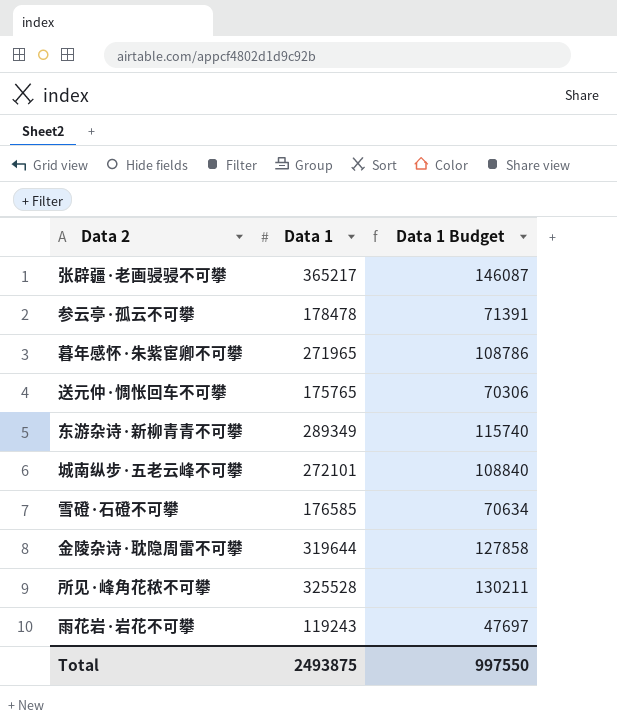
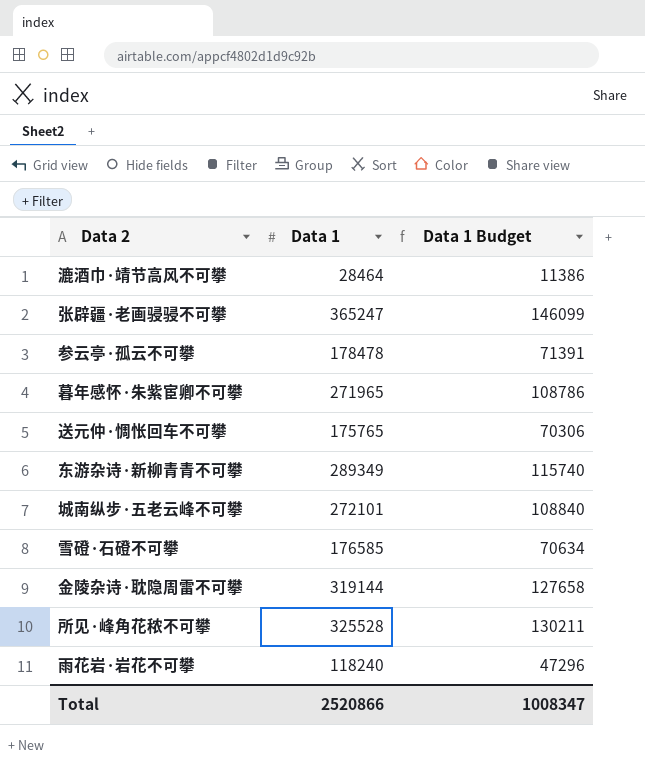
row 漉酒巾·靖节高风不可攀: none -> 28464 | 11386
张辟疆·老画骎骎不可攀 | Data 1: 365217 -> 365247
张辟疆·老画骎骎不可攀 | Data 1 Budget: 146087 -> 146099
金陵杂诗·耽隐周雷不可攀 | Data 1: 319644 -> 319144
金陵杂诗·耽隐周雷不可攀 | Data 1 Budget: 127858 -> 127658
雨花岩·岩花不可攀 | Data 1: 119243 -> 118240
雨花岩·岩花不可攀 | Data 1 Budget: 47697 -> 47296
Total | Data 1: 2493875 -> 2520866
Total | Data 1 Budget: 997550 -> 1008347

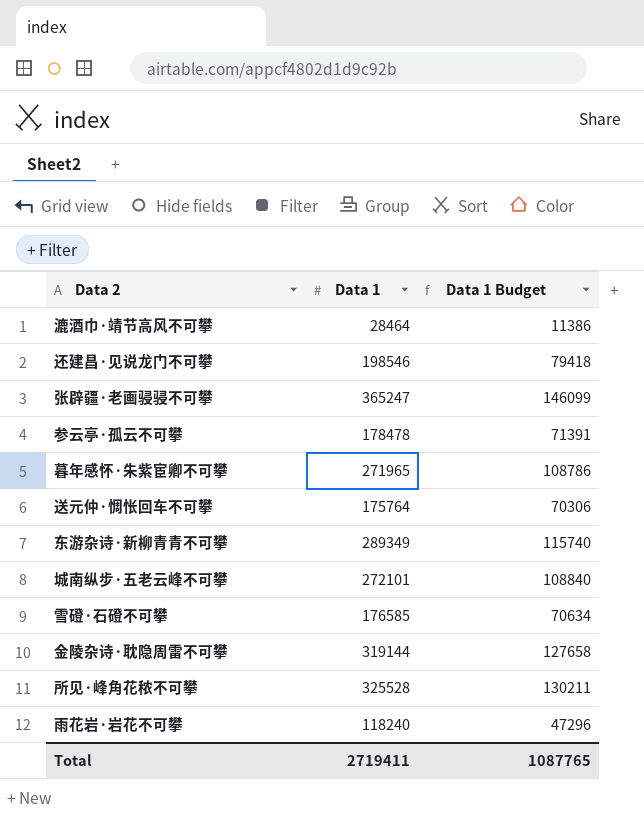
row 还建昌·见说龙门不可攀: none -> 198546 | 79418
送元仲·惆怅回车不可攀 | Data 1: 175765 -> 175764
Total | Data 1: 2520866 -> 2719411
Total | Data 1 Budget: 1008347 -> 1087765

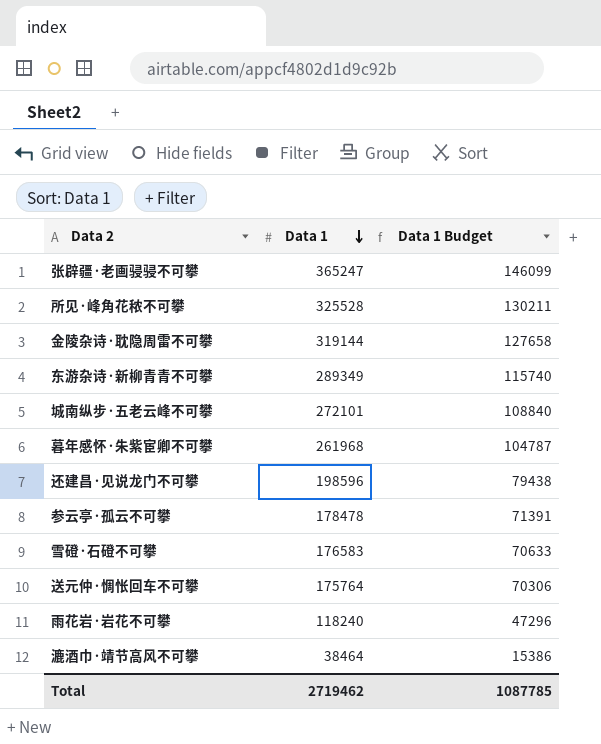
row order: none -> Data 1 descending
暮年感怀·朱紫宦卿不可攀 | Data 1: 271965 -> 261968
暮年感怀·朱紫宦卿不可攀 | Data 1 Budget: 108786 -> 104787
还建昌·见说龙门不可攀 | Data 1: 198546 -> 198596
还建昌·见说龙门不可攀 | Data 1 Budget: 79418 -> 79438
雪磴·石磴不可攀 | Data 1: 176585 -> 176583
雪磴·石磴不可攀 | Data 1 Budget: 70634 -> 70633
漉酒巾·靖节高风不可攀 | Data 1: 28464 -> 38464
漉酒巾·靖节高风不可攀 | Data 1 Budget: 11386 -> 15386
Total | Data 1: 2719411 -> 2719462
Total | Data 1 Budget: 1087765 -> 1087785

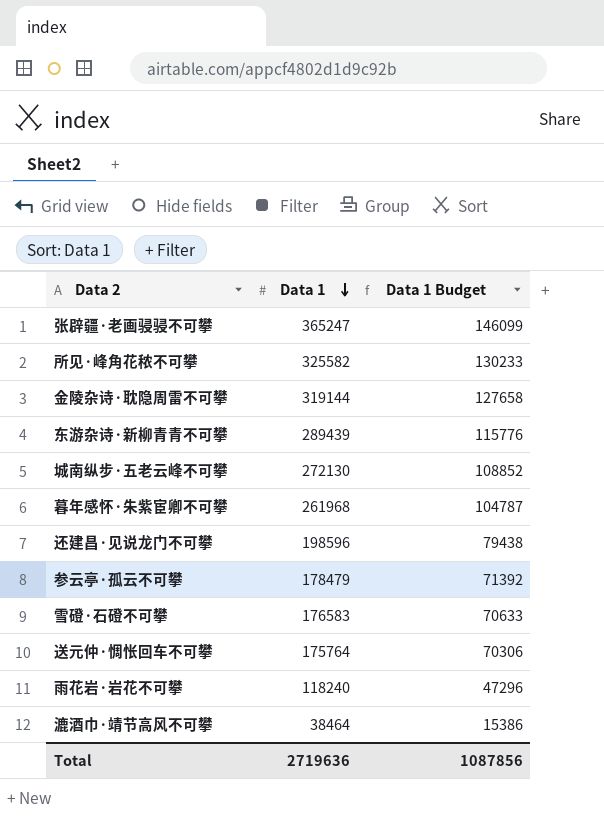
所见·峰角花秾不可攀 | Data 1: 325528 -> 325582
所见·峰角花秾不可攀 | Data 1 Budget: 130211 -> 130233
东游杂诗·新柳青青不可攀 | Data 1: 289349 -> 289439
东游杂诗·新柳青青不可攀 | Data 1 Budget: 115740 -> 115776
城南纵步·五老云峰不可攀 | Data 1: 272101 -> 272130
城南纵步·五老云峰不可攀 | Data 1 Budget: 108840 -> 108852
参云亭·孤云不可攀 | Data 1: 178478 -> 178479
参云亭·孤云不可攀 | Data 1 Budget: 71391 -> 71392
Total | Data 1: 2719462 -> 2719636
Total | Data 1 Budget: 1087785 -> 1087856

